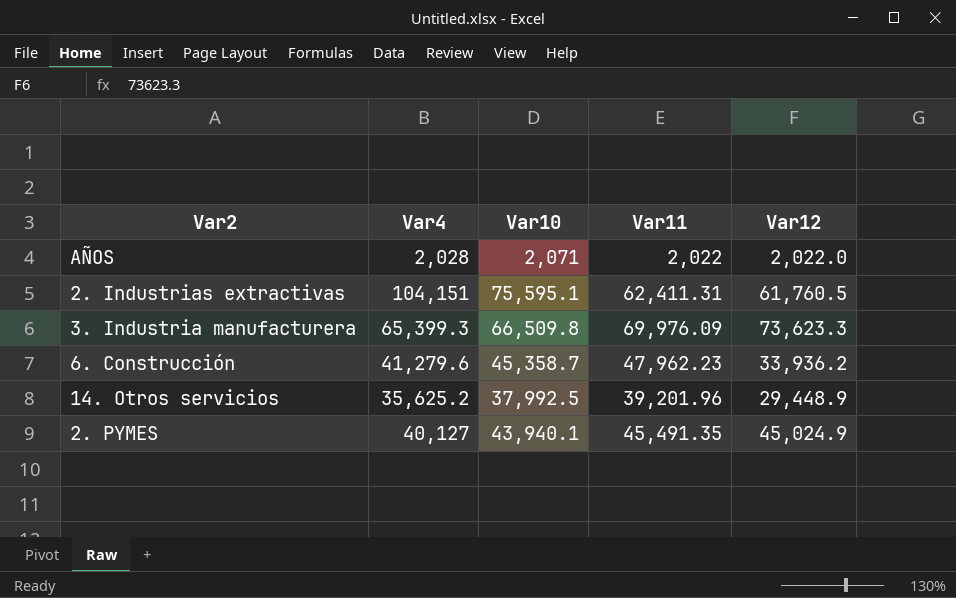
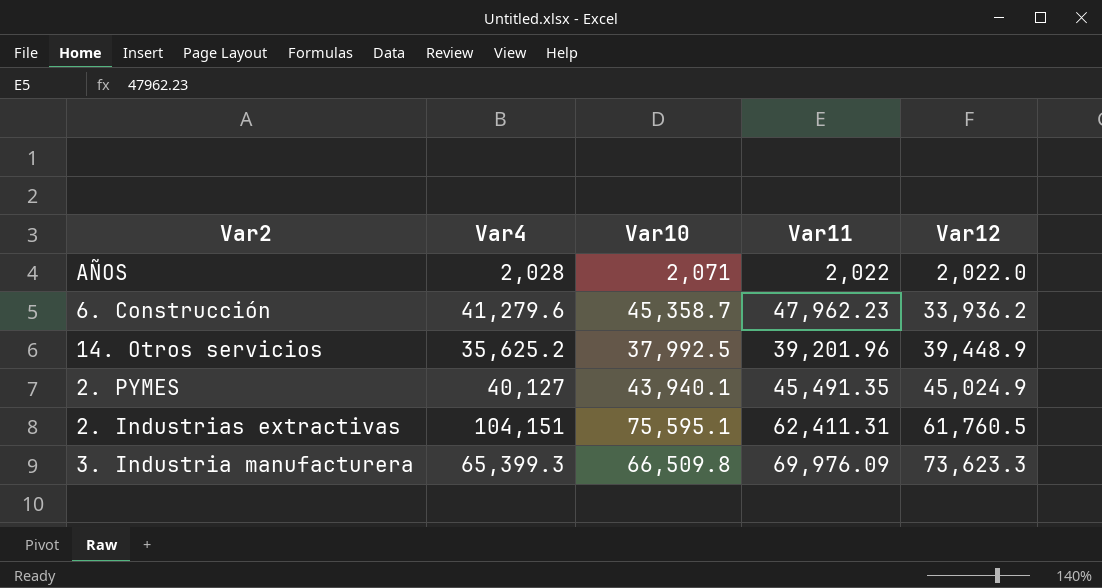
row order: none -> Var12 ascending
14. Otros servicios | Var12: 29,448.9 -> 39,448.9

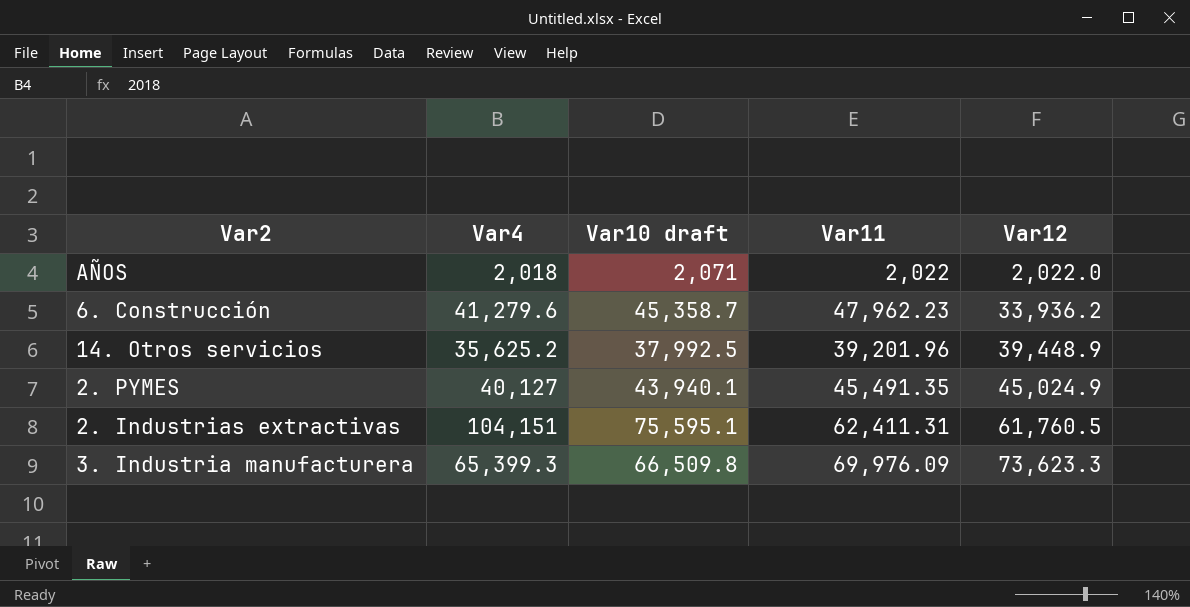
column name: Var10 -> Var10 draft
AÑOS | Var4: 2,028 -> 2,018

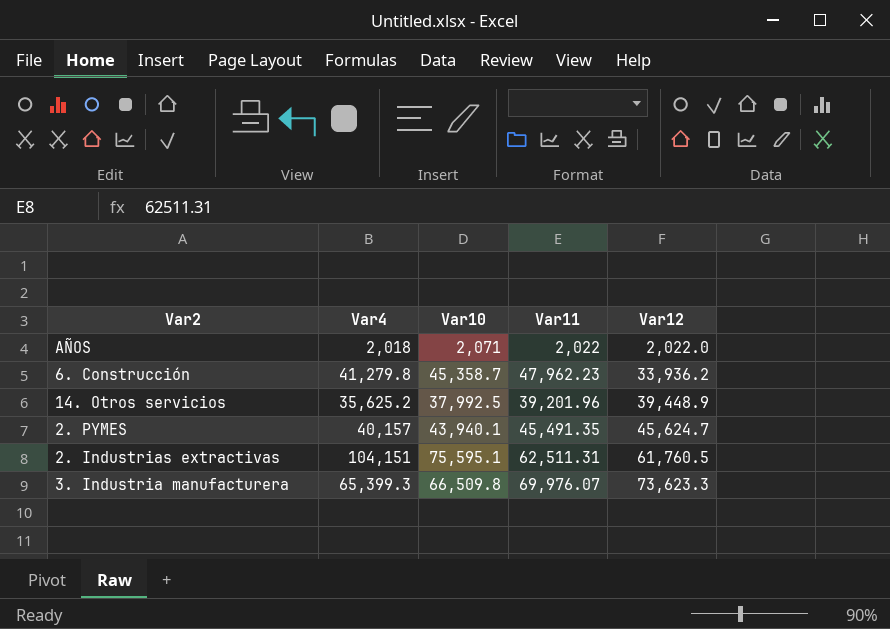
column name: Var10 draft -> Var10
6. Construcción | Var4: 41,279.6 -> 41,279.8
2. PYMES | Var4: 40,127 -> 40,157
2. PYMES | Var12: 45,024.9 -> 45,624.7
2. Industrias extractivas | Var11: 62,411.31 -> 62,511.31
3. Industria manufacturera | Var11: 69,976.09 -> 69,976.07

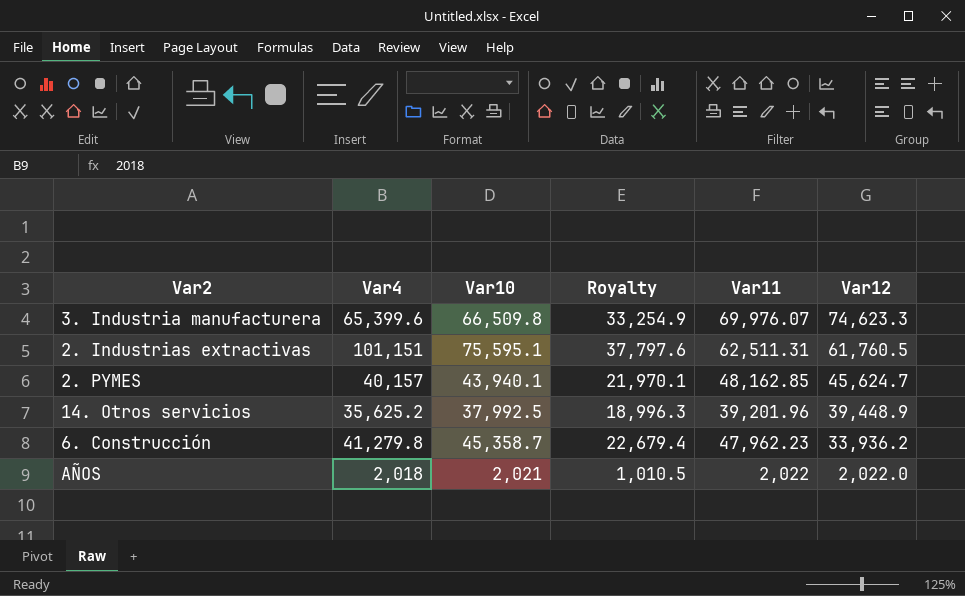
row order: Var12 ascending -> Var12 descending
column Royalty | formula: none -> [Var10] * 0.5
3. Industria manufacturera | Var4: 65,399.3 -> 65,399.6
3. Industria manufacturera | Var12: 73,623.3 -> 74,623.3
2. Industrias extractivas | Var4: 104,151 -> 101,151
2. PYMES | Var11: 45,491.35 -> 48,162.85
AÑOS | Var10: 2,071 -> 2,021

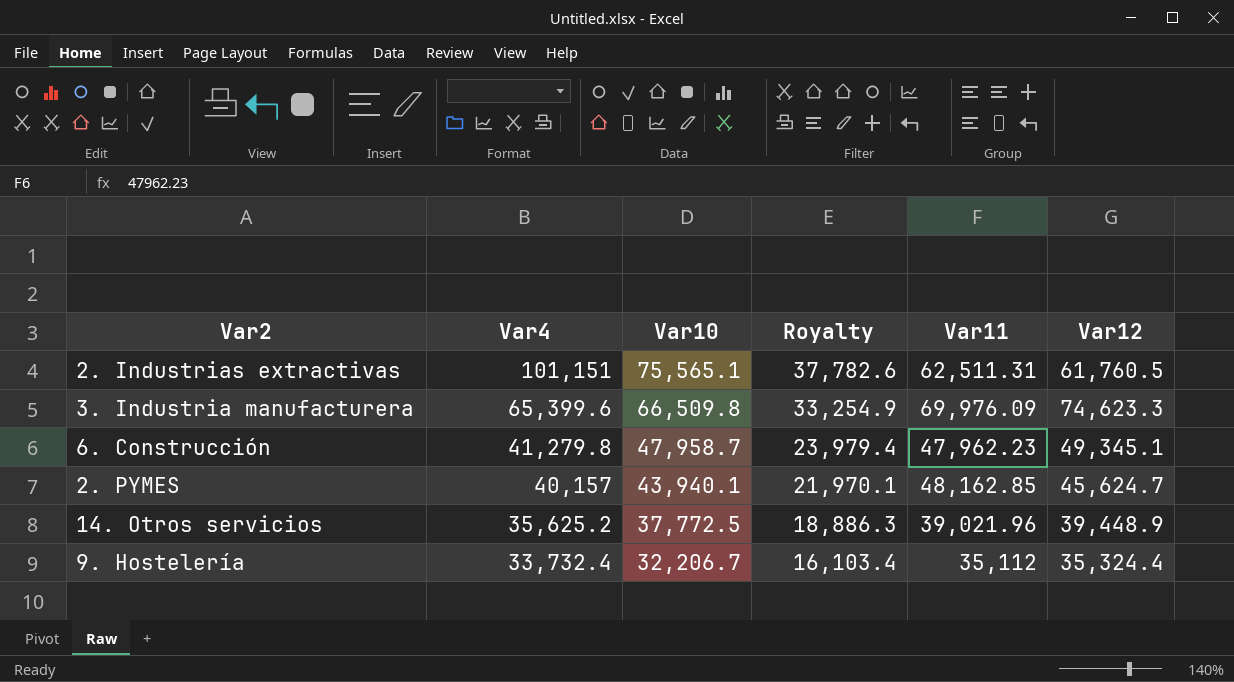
row order: Var12 descending -> Var4 descending
row AÑOS: 2,018 | 2,021 | 1,010.5 | 2,022 | 2,022.0 -> none
2. Industrias extractivas | Var10: 75,595.1 -> 75,565.1
2. Industrias extractivas | Royalty: 37,797.6 -> 37,782.6
3. Industria manufacturera | Var11: 69,976.07 -> 69,976.09
6. Construcción | Var10: 45,358.7 -> 47,958.7
6. Construcción | Royalty: 22,679.4 -> 23,979.4
6. Construcción | Var12: 33,936.2 -> 49,345.1
14. Otros servicios | Var10: 37,992.5 -> 37,772.5
14. Otros servicios | Royalty: 18,996.3 -> 18,886.3
14. Otros servicios | Var11: 39,201.96 -> 39,021.96
row 9. Hostelería: none -> 33,732.4 | 32,206.7 | 16,103.4 | 35,112 | 35,324.4

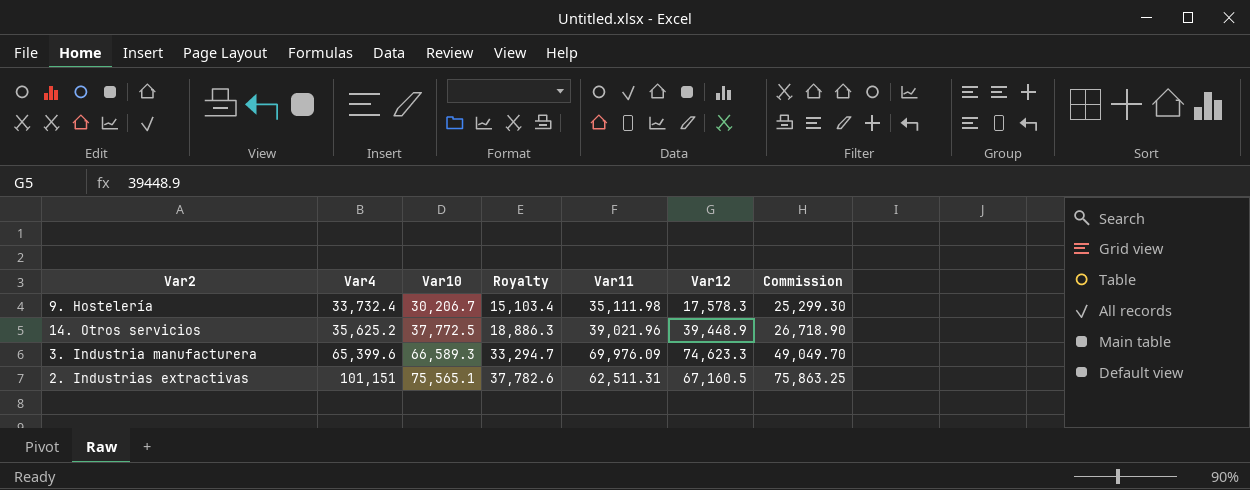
row order: Var4 descending -> Var4 ascending
column Commission | formula: none -> [Var4] * 0.75
row 6. Construcción: 41,279.8 | 47,958.7 | 23,979.4 | 47,962.23 | 49,345.1 -> none
row 2. PYMES: 40,157 | 43,940.1 | 21,970.1 | 48,162.85 | 45,624.7 -> none
9. Hostelería | Var10: 32,206.7 -> 30,206.7
9. Hostelería | Royalty: 16,103.4 -> 15,103.4
9. Hostelería | Var11: 35,112 -> 35,111.98
9. Hostelería | Var12: 35,324.4 -> 17,578.3
3. Industria manufacturera | Var10: 66,509.8 -> 66,589.3
3. Industria manufacturera | Royalty: 33,254.9 -> 33,294.7
2. Industrias extractivas | Var12: 61,760.5 -> 67,160.5

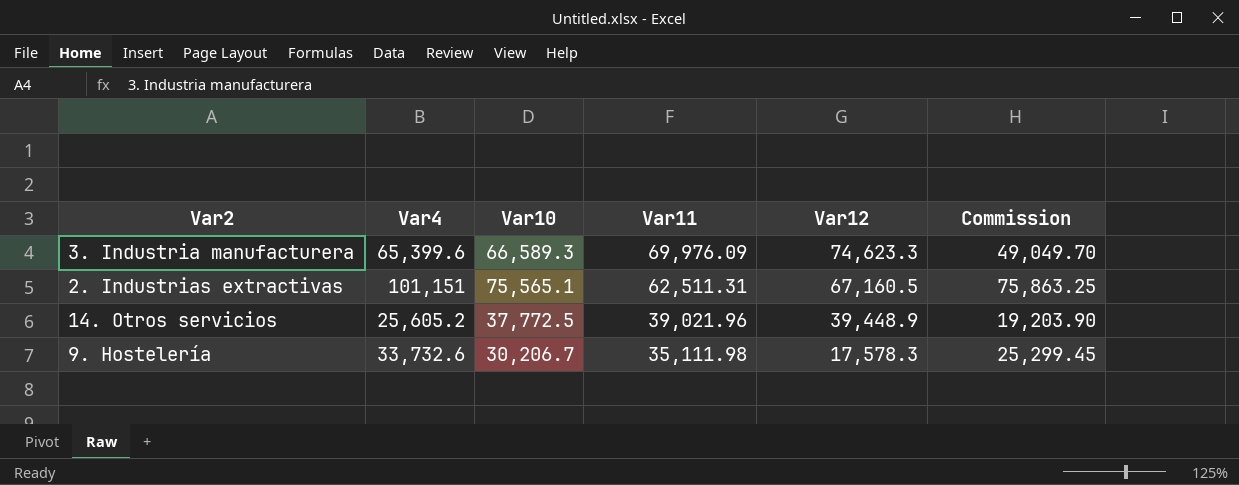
row order: Var4 ascending -> Var11 descending
column Royalty | formula: [Var10] * 0.5 -> none
14. Otros servicios | Var4: 35,625.2 -> 25,605.2
14. Otros servicios | Commission: 26,718.90 -> 19,203.90
9. Hostelería | Var4: 33,732.4 -> 33,732.6
9. Hostelería | Commission: 25,299.30 -> 25,299.45

